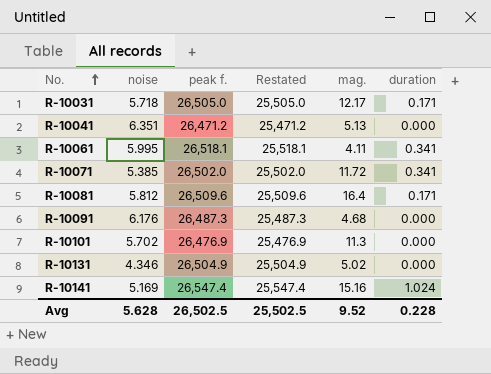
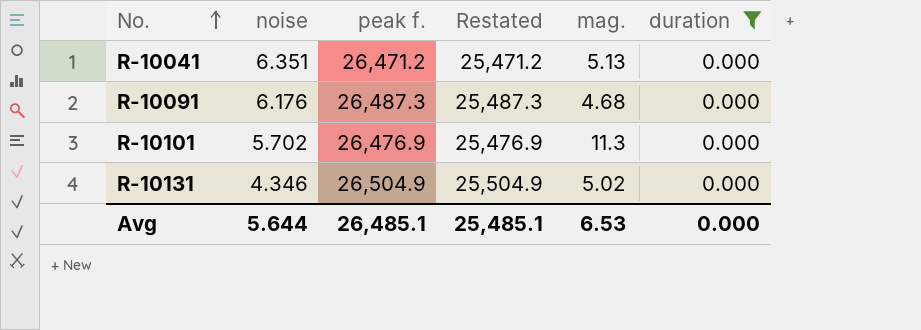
filter: none -> duration = 0.000
Avg | noise: 5.628 -> 5.644
Avg | peak f.: 26,502.5 -> 26,485.1
Avg | Restated: 25,502.5 -> 25,485.1
Avg | mag.: 9.52 -> 6.53
Avg | duration: 0.228 -> 0.000

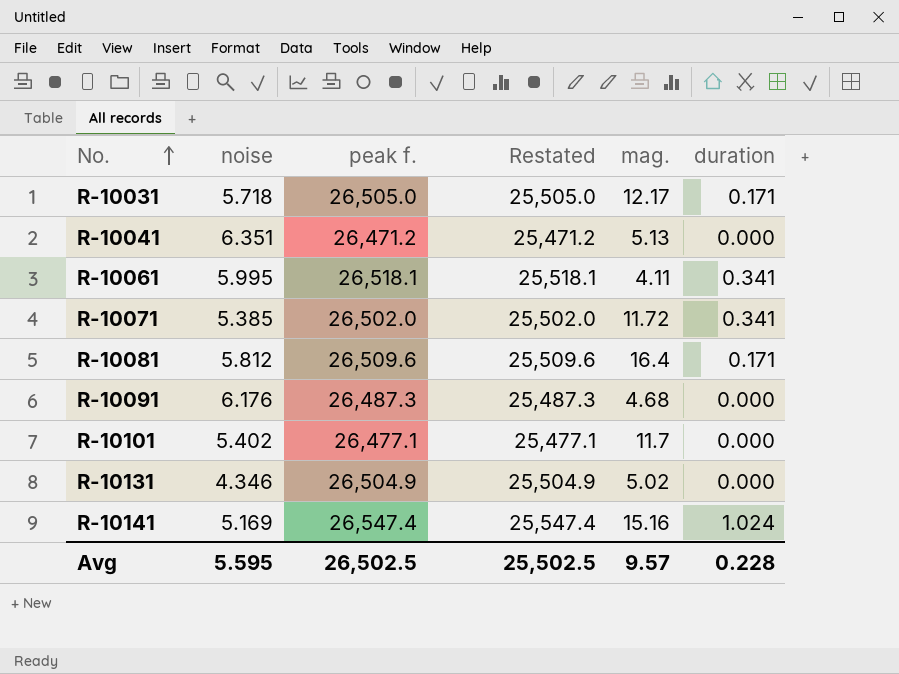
filter: duration = 0.000 -> none
R-10101 | noise: 5.702 -> 5.402
R-10101 | peak f.: 26,476.9 -> 26,477.1
R-10101 | Restated: 25,476.9 -> 25,477.1
R-10101 | mag.: 11.3 -> 11.7
Avg | noise: 5.644 -> 5.595
Avg | peak f.: 26,485.1 -> 26,502.5
Avg | Restated: 25,485.1 -> 25,502.5
Avg | mag.: 6.53 -> 9.57
Avg | duration: 0.000 -> 0.228

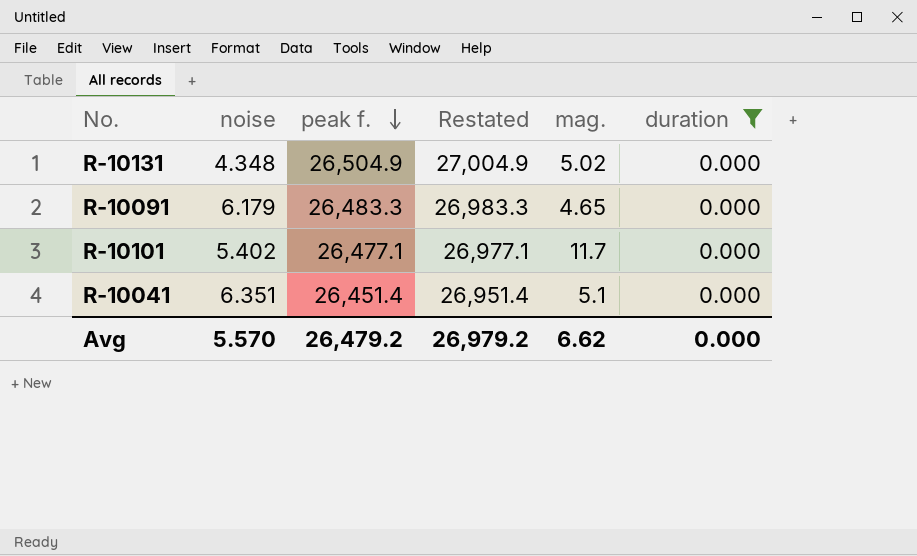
filter: none -> duration = 0.000
row order: No. ascending -> peak f. descending
column Restated | formula: [peak f.] - 1000 -> [peak f.] + 500
R-10131 | noise: 4.346 -> 4.348
R-10091 | noise: 6.176 -> 6.179
R-10091 | peak f.: 26,487.3 -> 26,483.3
R-10091 | mag.: 4.68 -> 4.65
R-10041 | peak f.: 26,471.2 -> 26,451.4
R-10041 | mag.: 5.13 -> 5.1
Avg | noise: 5.595 -> 5.570
Avg | peak f.: 26,502.5 -> 26,479.2
Avg | Restated: 25,502.5 -> 26,979.2
Avg | mag.: 9.57 -> 6.62
Avg | duration: 0.228 -> 0.000

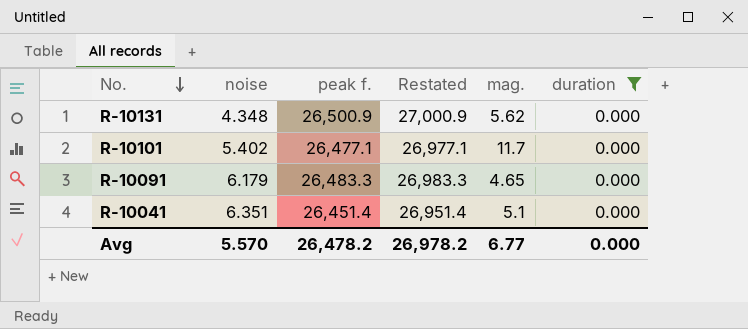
row order: peak f. descending -> No. descending
R-10131 | peak f.: 26,504.9 -> 26,500.9
R-10131 | Restated: 27,004.9 -> 27,000.9
R-10131 | mag.: 5.02 -> 5.62
Avg | peak f.: 26,479.2 -> 26,478.2
Avg | Restated: 26,979.2 -> 26,978.2
Avg | mag.: 6.62 -> 6.77

